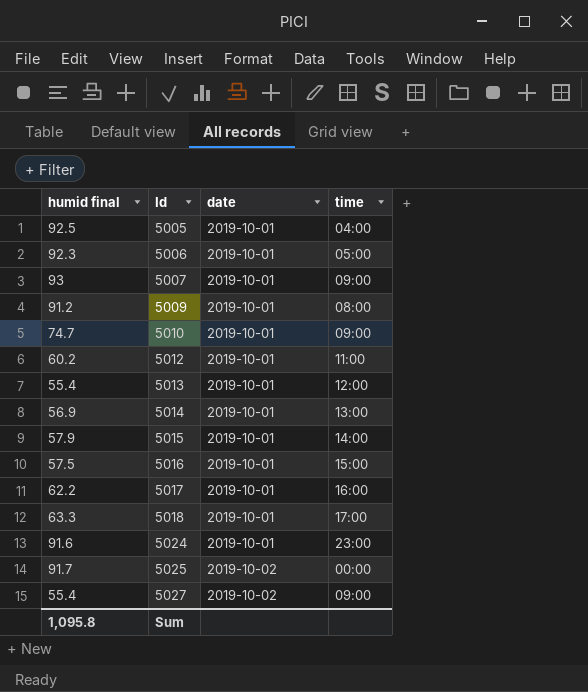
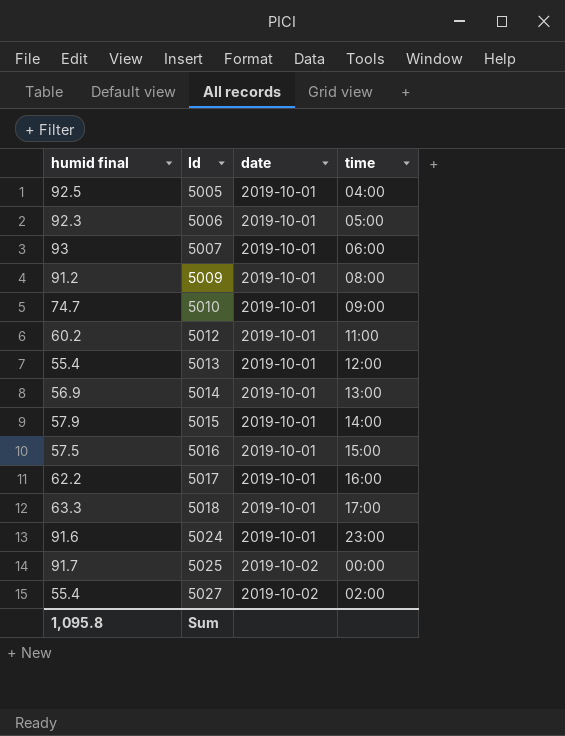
5007 | time: 09:00 -> 06:00
5027 | time: 09:00 -> 02:00

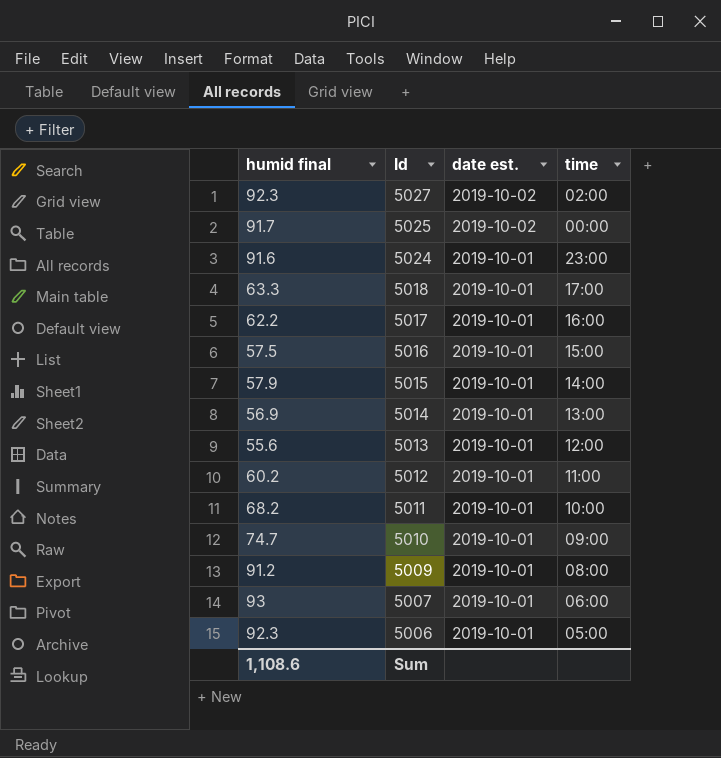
row order: Id ascending -> Id descending
column name: date -> date est.
row 5005: 92.5 | 2019-10-01 | 04:00 -> none
5027 | humid final: 55.4 -> 92.3
5013 | humid final: 55.4 -> 55.6
row 5011: none -> 68.2 | 2019-10-01 | 10:00
Sum | humid final: 1,095.8 -> 1,108.6

